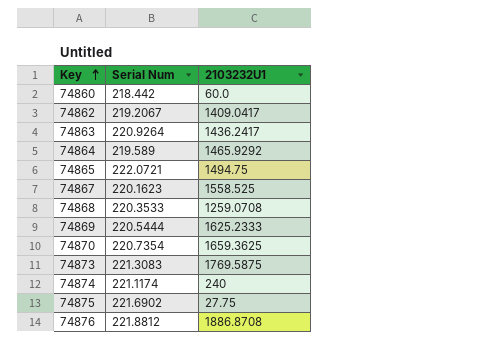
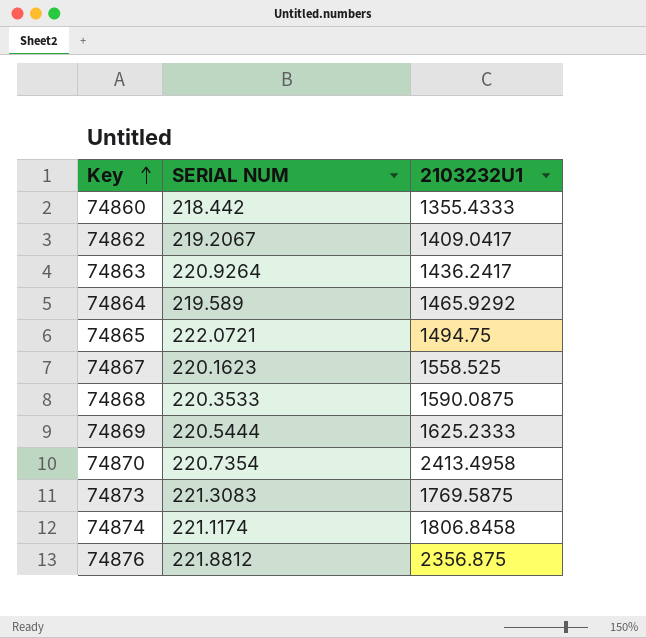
column name: Serial Num -> SERIAL NUM
row 74875: 221.6902 | 27.75 -> none
74860 | 2103232U1: 60.0 -> 1355.4333
74868 | 2103232U1: 1259.0708 -> 1590.0875
74870 | 2103232U1: 1659.3625 -> 2413.4958
74874 | 2103232U1: 240 -> 1806.8458
74876 | 2103232U1: 1886.8708 -> 2356.875

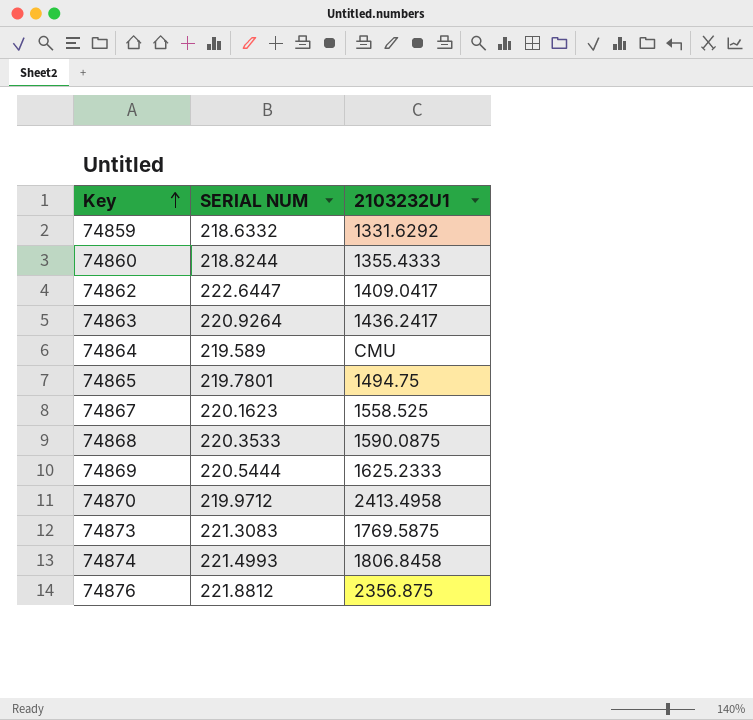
row 74859: none -> 218.6332 | 1331.6292
74860 | SERIAL NUM: 218.442 -> 218.8244
74862 | SERIAL NUM: 219.2067 -> 222.6447
74864 | 2103232U1: 1465.9292 -> CMU
74865 | SERIAL NUM: 222.0721 -> 219.7801
74870 | SERIAL NUM: 220.7354 -> 219.9712
74874 | SERIAL NUM: 221.1174 -> 221.4993

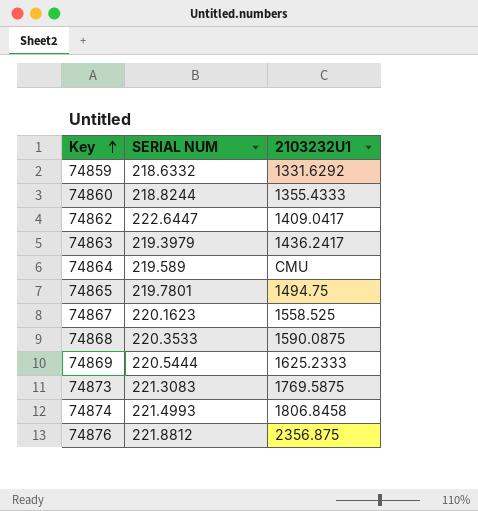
row 74870: 219.9712 | 2413.4958 -> none
74863 | SERIAL NUM: 220.9264 -> 219.3979

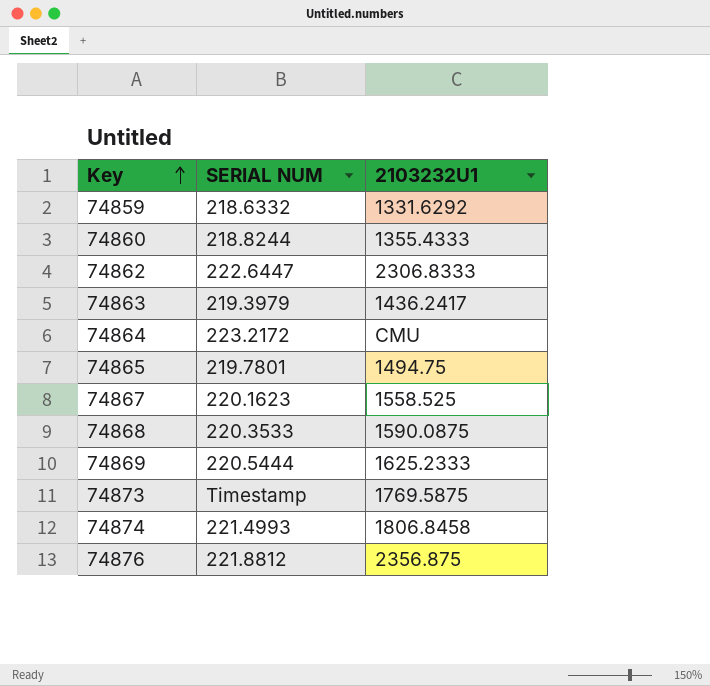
74862 | 2103232U1: 1409.0417 -> 2306.8333
74864 | SERIAL NUM: 219.589 -> 223.2172
74873 | SERIAL NUM: 221.3083 -> Timestamp

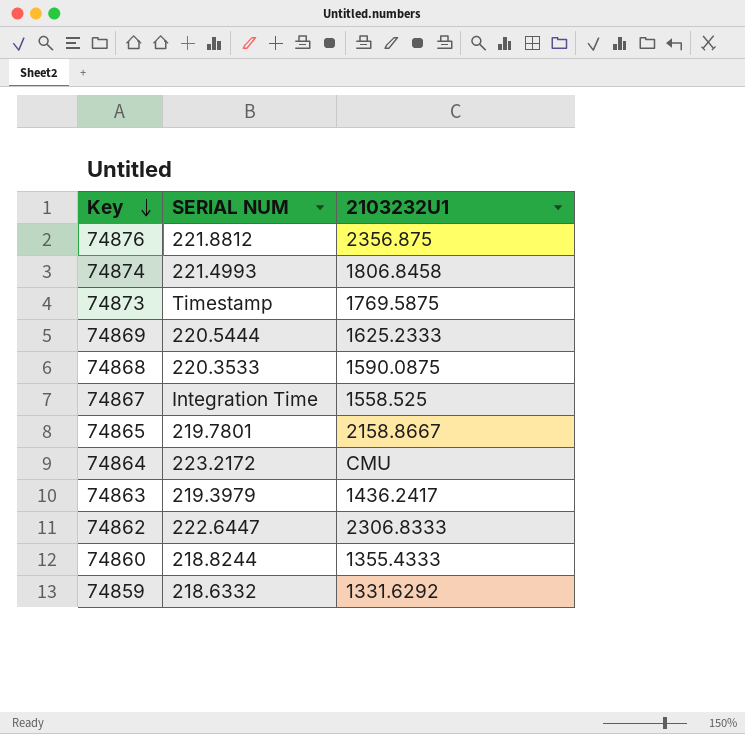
row order: Key ascending -> Key descending
74867 | SERIAL NUM: 220.1623 -> Integration Time
74865 | 2103232U1: 1494.75 -> 2158.8667

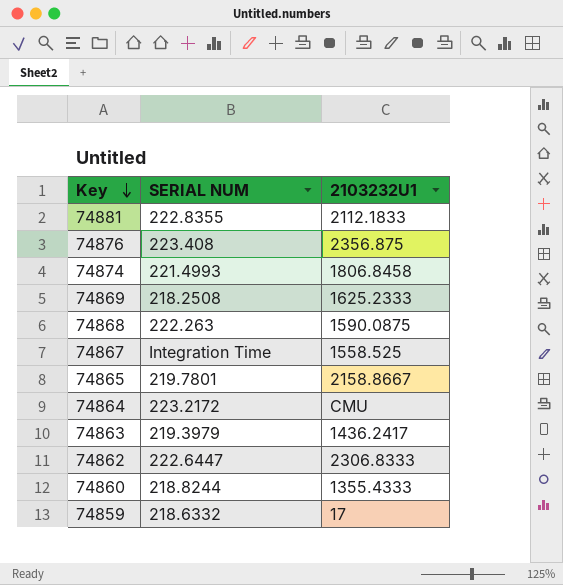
row 74873: Timestamp | 1769.5875 -> none
row 74881: none -> 222.8355 | 2112.1833
74876 | SERIAL NUM: 221.8812 -> 223.408
74869 | SERIAL NUM: 220.5444 -> 218.2508
74868 | SERIAL NUM: 220.3533 -> 222.263
74859 | 2103232U1: 1331.6292 -> 17

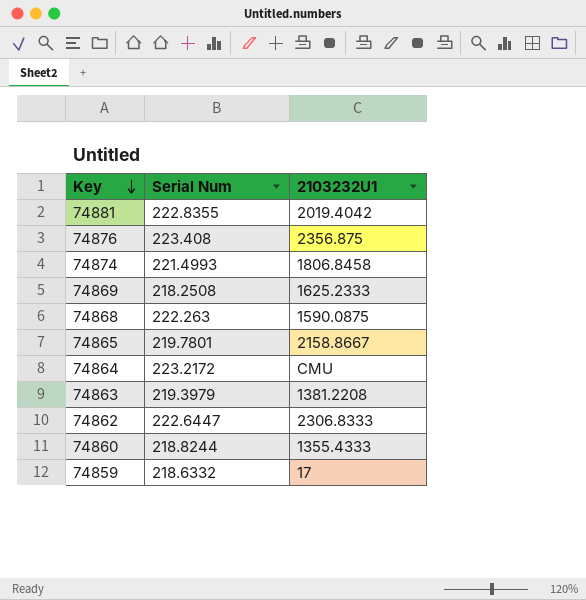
column name: SERIAL NUM -> Serial Num
row 74867: Integration Time | 1558.525 -> none
74881 | 2103232U1: 2112.1833 -> 2019.4042
74863 | 2103232U1: 1436.2417 -> 1381.2208

